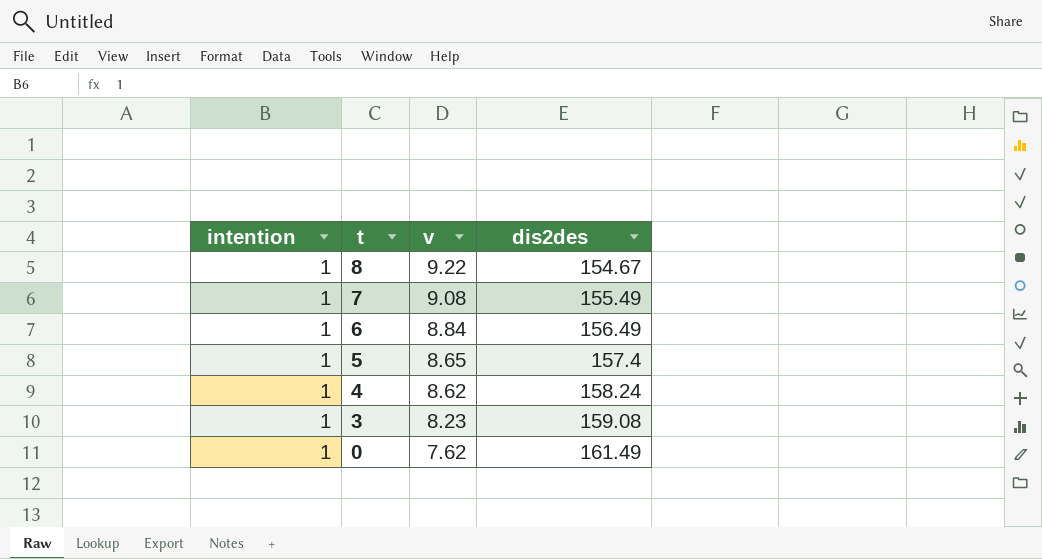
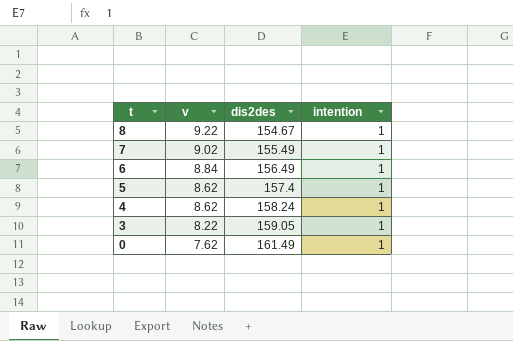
column intention | position: 1 -> 4
7 | v: 9.08 -> 9.02
5 | v: 8.65 -> 8.62
3 | v: 8.23 -> 8.22
3 | dis2des: 159.08 -> 159.05

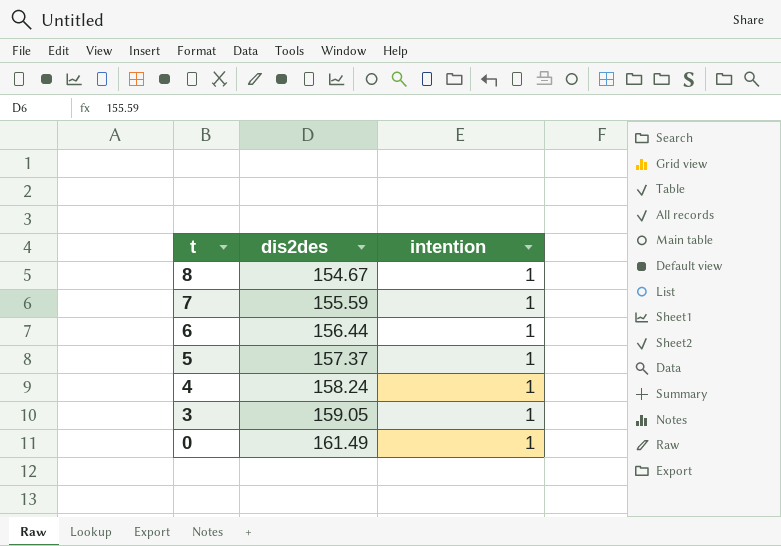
column v | position: 2 -> none
7 | dis2des: 155.49 -> 155.59
6 | dis2des: 156.49 -> 156.44
5 | dis2des: 157.4 -> 157.37

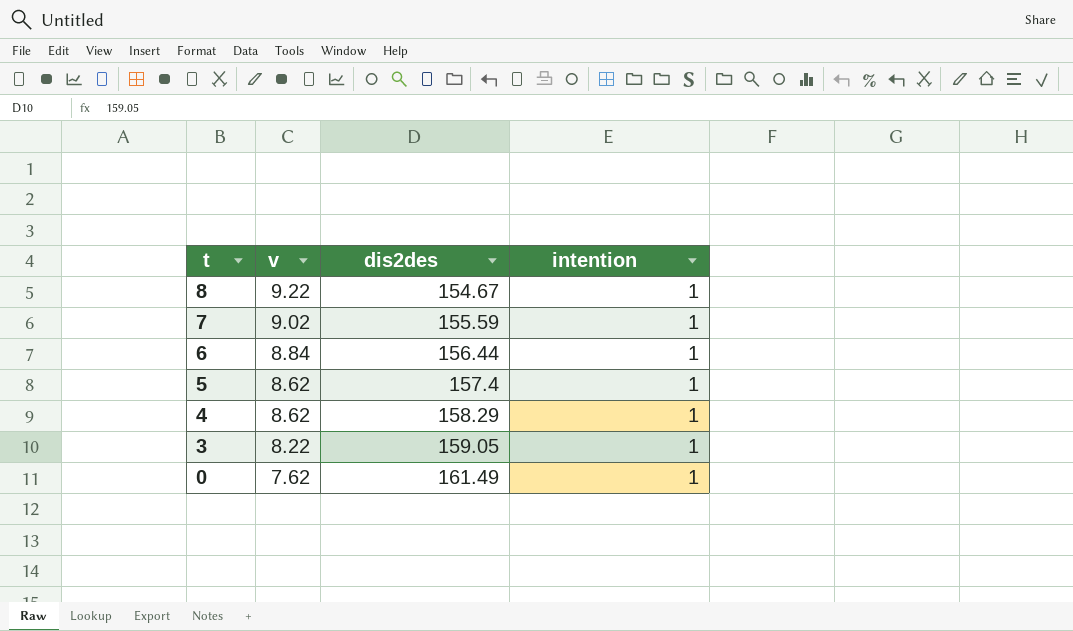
column v | position: none -> 2
5 | dis2des: 157.37 -> 157.4
4 | dis2des: 158.24 -> 158.29

